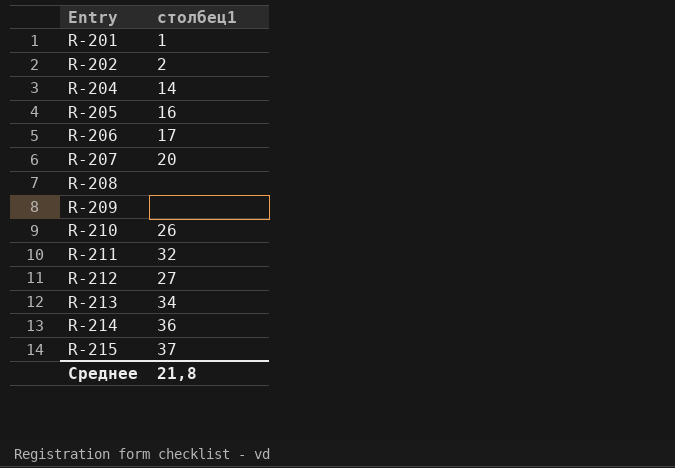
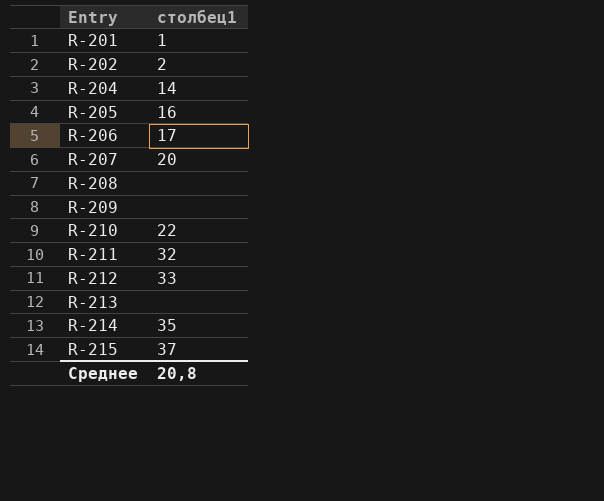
R-210 | столбец1: 26 -> 22
R-212 | столбец1: 27 -> 33
R-213 | столбец1: 34 -> none
R-214 | столбец1: 36 -> 35
Среднее | столбец1: 21,8 -> 20,8

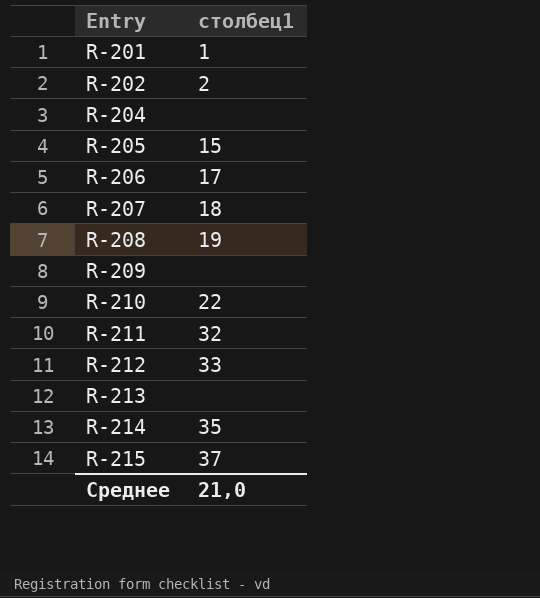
R-204 | столбец1: 14 -> none
R-205 | столбец1: 16 -> 15
R-207 | столбец1: 20 -> 18
R-208 | столбец1: none -> 19
Среднее | столбец1: 20,8 -> 21,0

